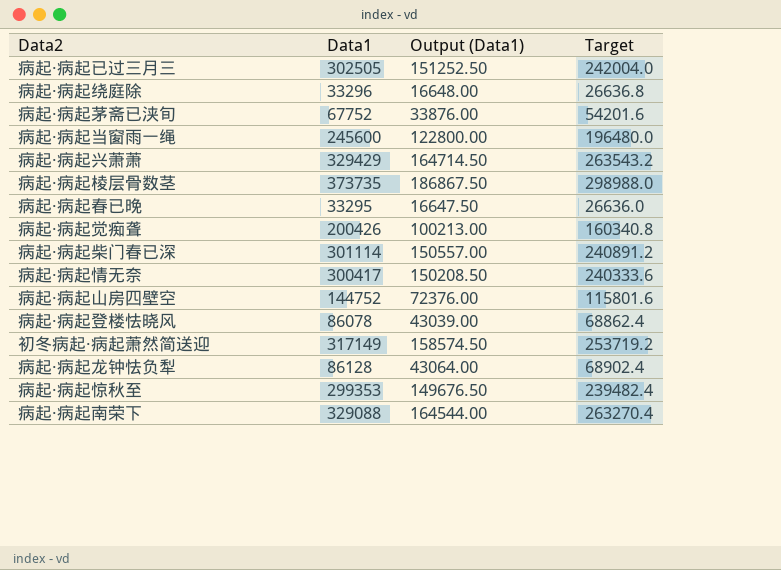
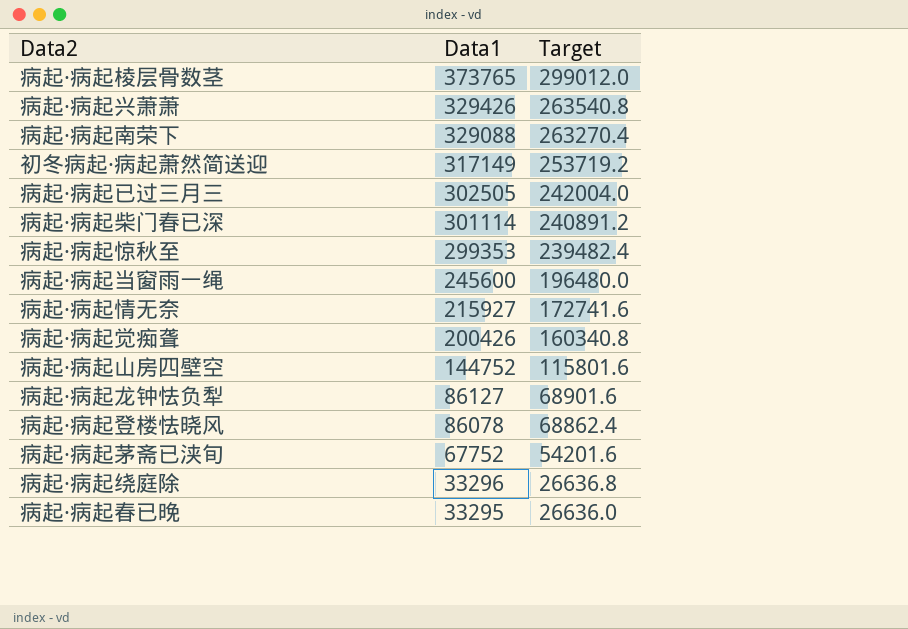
row order: none -> Data1 descending
column Output (Data1) | formula: [Data1] * 0.5 -> none
病起·病起棱层骨数茎 | Data1: 373735 -> 373765
病起·病起棱层骨数茎 | Target: 298988.0 -> 299012.0
病起·病起兴萧萧 | Data1: 329429 -> 329426
病起·病起兴萧萧 | Target: 263543.2 -> 263540.8
病起·病起情无奈 | Data1: 300417 -> 215927
病起·病起情无奈 | Target: 240333.6 -> 172741.6
病起·病起龙钟怯负犁 | Data1: 86128 -> 86127
病起·病起龙钟怯负犁 | Target: 68902.4 -> 68901.6

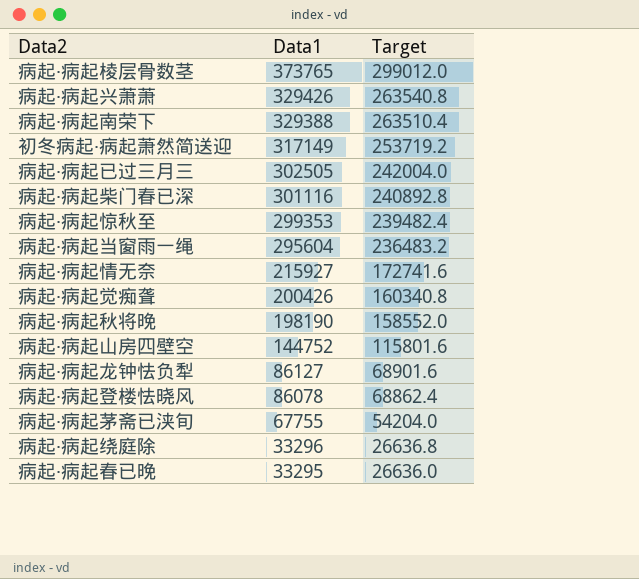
病起·病起南荣下 | Data1: 329088 -> 329388
病起·病起南荣下 | Target: 263270.4 -> 263510.4
病起·病起柴门春已深 | Data1: 301114 -> 301116
病起·病起柴门春已深 | Target: 240891.2 -> 240892.8
病起·病起当窗雨一绳 | Data1: 245600 -> 295604
病起·病起当窗雨一绳 | Target: 196480.0 -> 236483.2
row 病起·病起秋将晚: none -> 198190 | 158552.0
病起·病起茅斋已浃旬 | Data1: 67752 -> 67755
病起·病起茅斋已浃旬 | Target: 54201.6 -> 54204.0

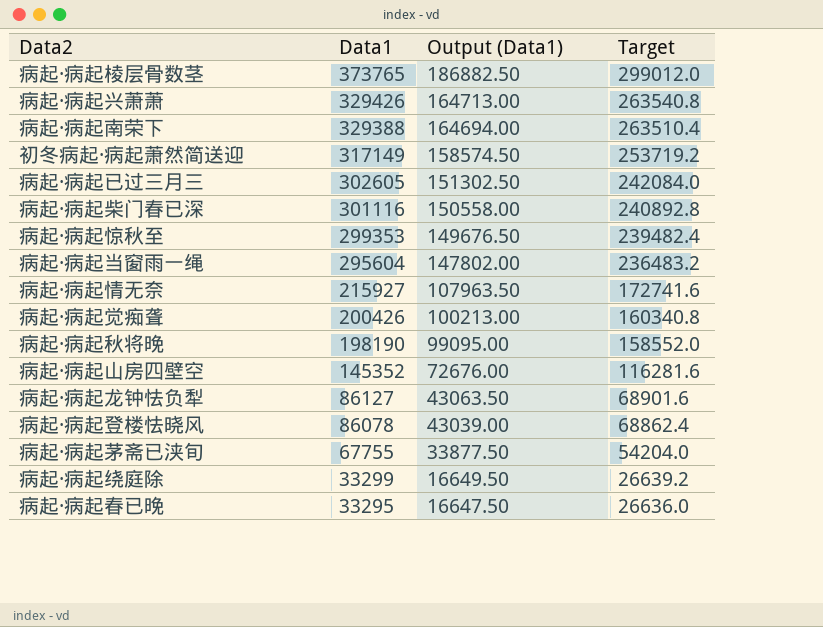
column Output (Data1) | formula: none -> [Data1] * 0.5
病起·病起已过三月三 | Data1: 302505 -> 302605
病起·病起已过三月三 | Target: 242004.0 -> 242084.0
病起·病起山房四壁空 | Data1: 144752 -> 145352
病起·病起山房四壁空 | Target: 115801.6 -> 116281.6
病起·病起绕庭除 | Data1: 33296 -> 33299
病起·病起绕庭除 | Target: 26636.8 -> 26639.2

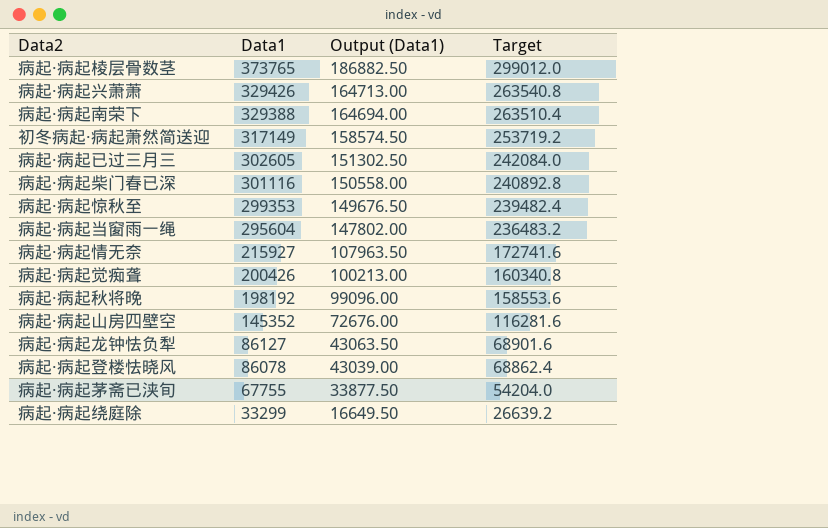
row 病起·病起春已晚: 33295 | 16647.50 | 26636.0 -> none
病起·病起秋将晚 | Data1: 198190 -> 198192
病起·病起秋将晚 | Output (Data1): 99095.00 -> 99096.00
病起·病起秋将晚 | Target: 158552.0 -> 158553.6

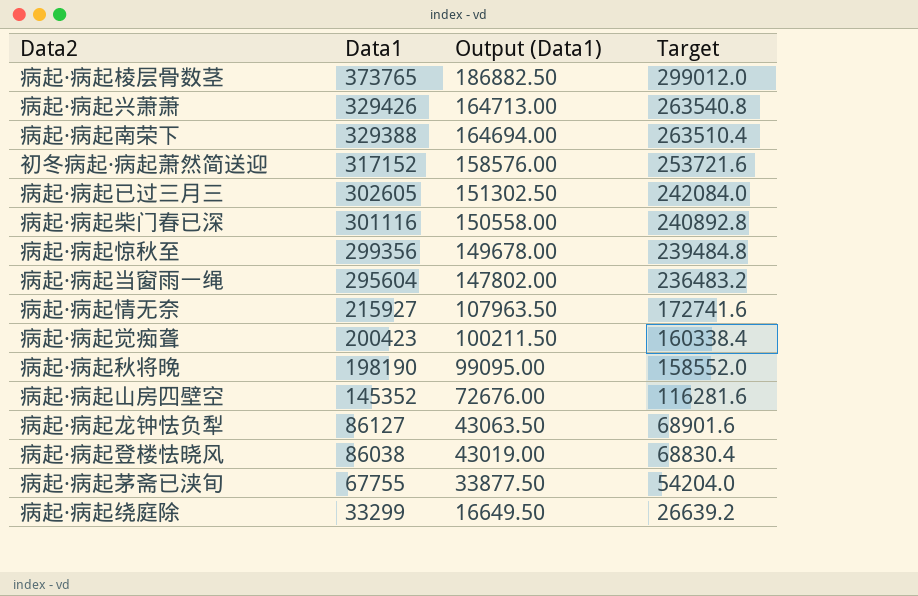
初冬病起·病起萧然简送迎 | Data1: 317149 -> 317152
初冬病起·病起萧然简送迎 | Output (Data1): 158574.50 -> 158576.00
初冬病起·病起萧然简送迎 | Target: 253719.2 -> 253721.6
病起·病起惊秋至 | Data1: 299353 -> 299356
病起·病起惊秋至 | Output (Data1): 149676.50 -> 149678.00
病起·病起惊秋至 | Target: 239482.4 -> 239484.8
病起·病起觉痴聋 | Data1: 200426 -> 200423
病起·病起觉痴聋 | Output (Data1): 100213.00 -> 100211.50
病起·病起觉痴聋 | Target: 160340.8 -> 160338.4
病起·病起秋将晚 | Data1: 198192 -> 198190
病起·病起秋将晚 | Output (Data1): 99096.00 -> 99095.00
病起·病起秋将晚 | Target: 158553.6 -> 158552.0
病起·病起登楼怯晓风 | Data1: 86078 -> 86038
病起·病起登楼怯晓风 | Output (Data1): 43039.00 -> 43019.00
病起·病起登楼怯晓风 | Target: 68862.4 -> 68830.4

